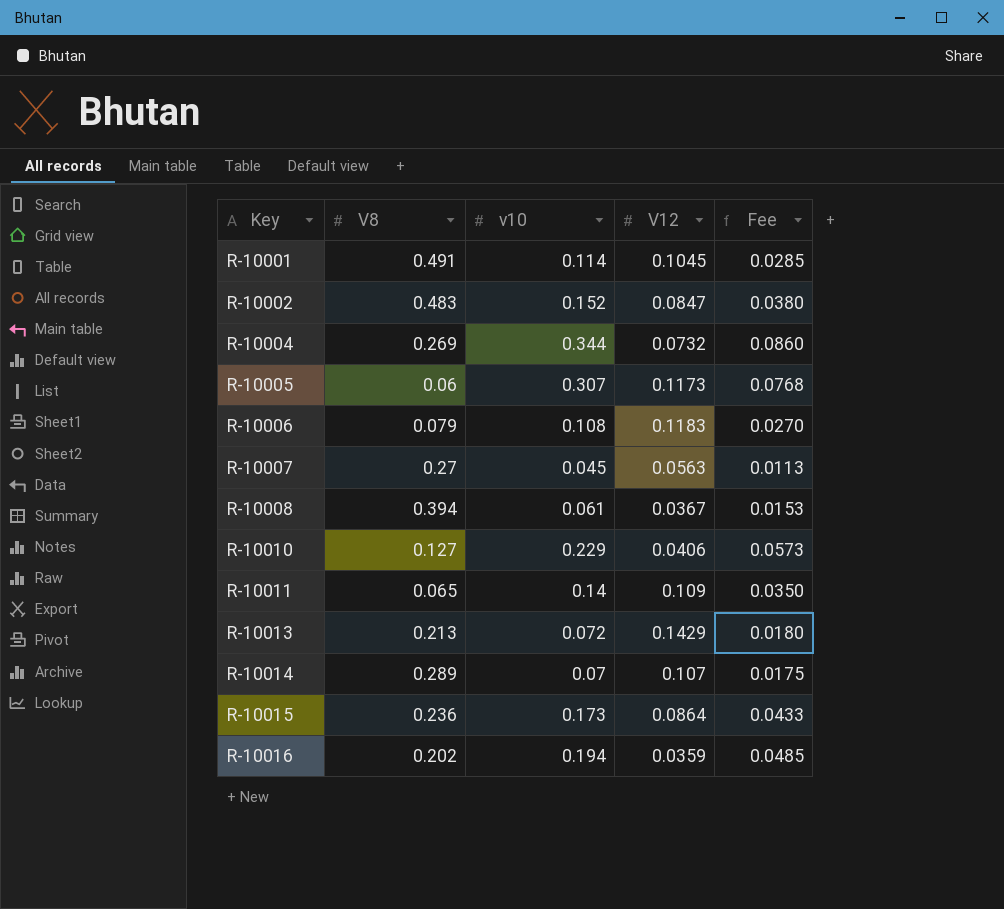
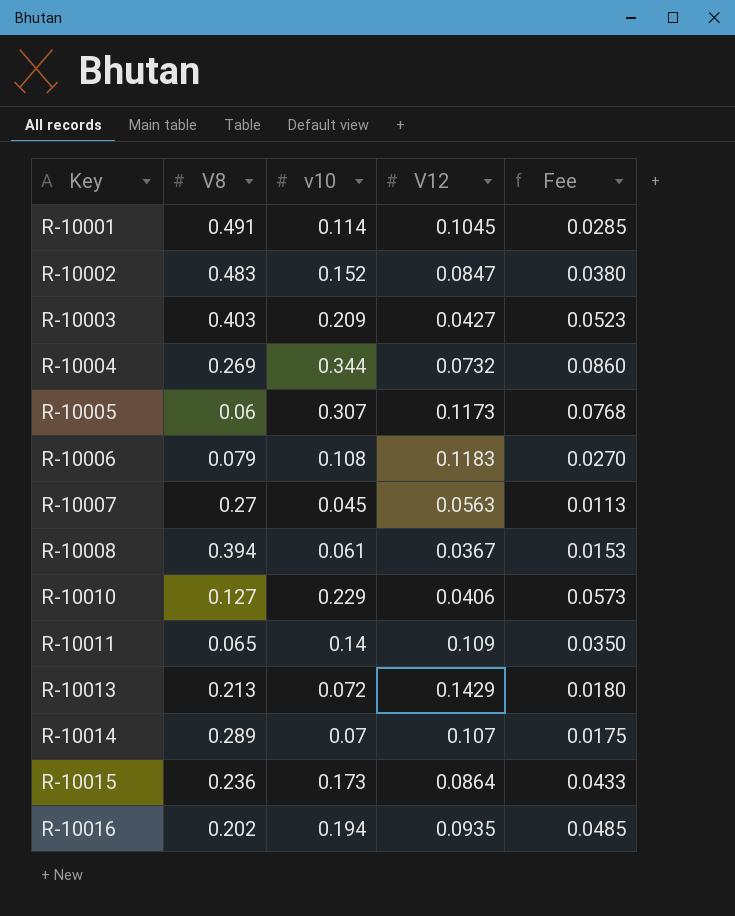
row R-10003: none -> 0.403 | 0.209 | 0.0427 | 0.0523
R-10016 | V12: 0.0359 -> 0.0935

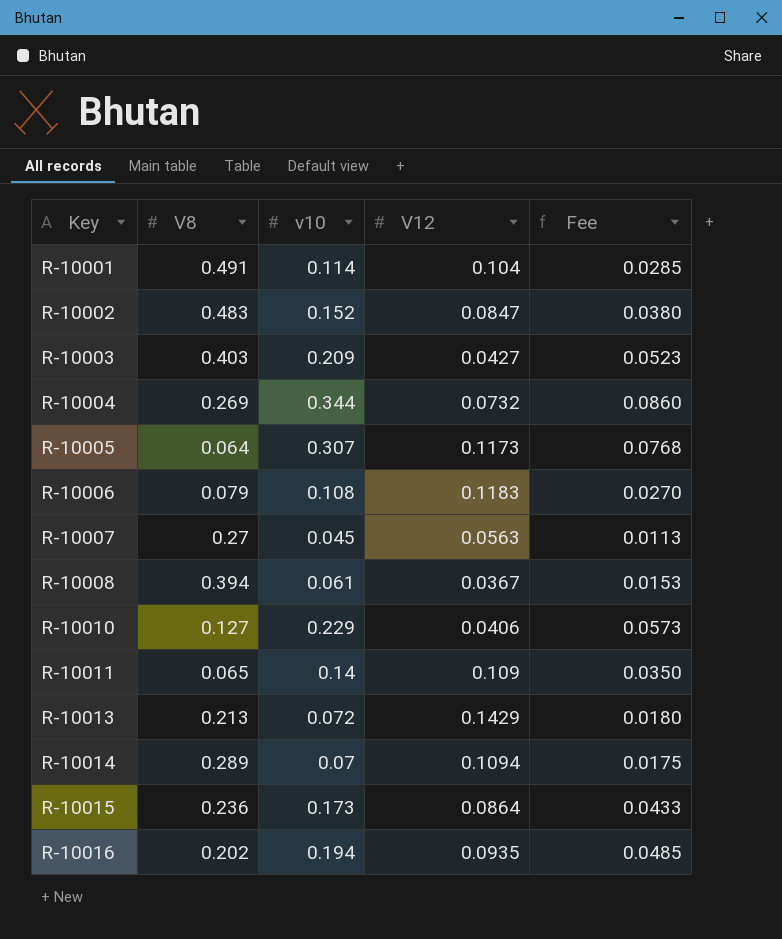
R-10001 | V12: 0.1045 -> 0.104
R-10005 | V8: 0.06 -> 0.064
R-10014 | V12: 0.107 -> 0.1094

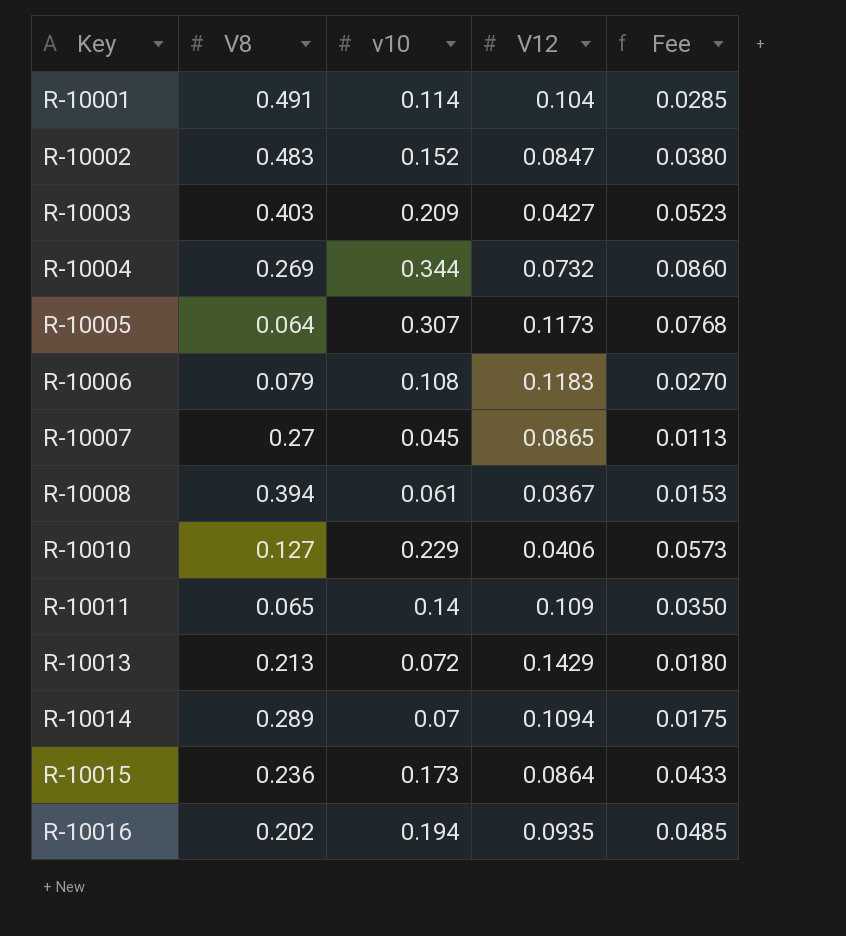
R-10007 | V12: 0.0563 -> 0.0865

